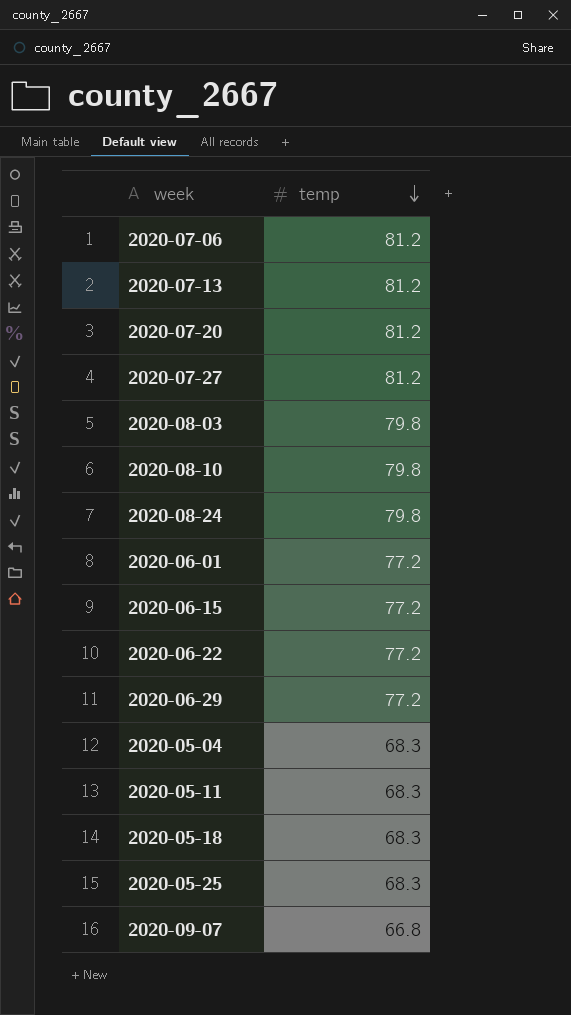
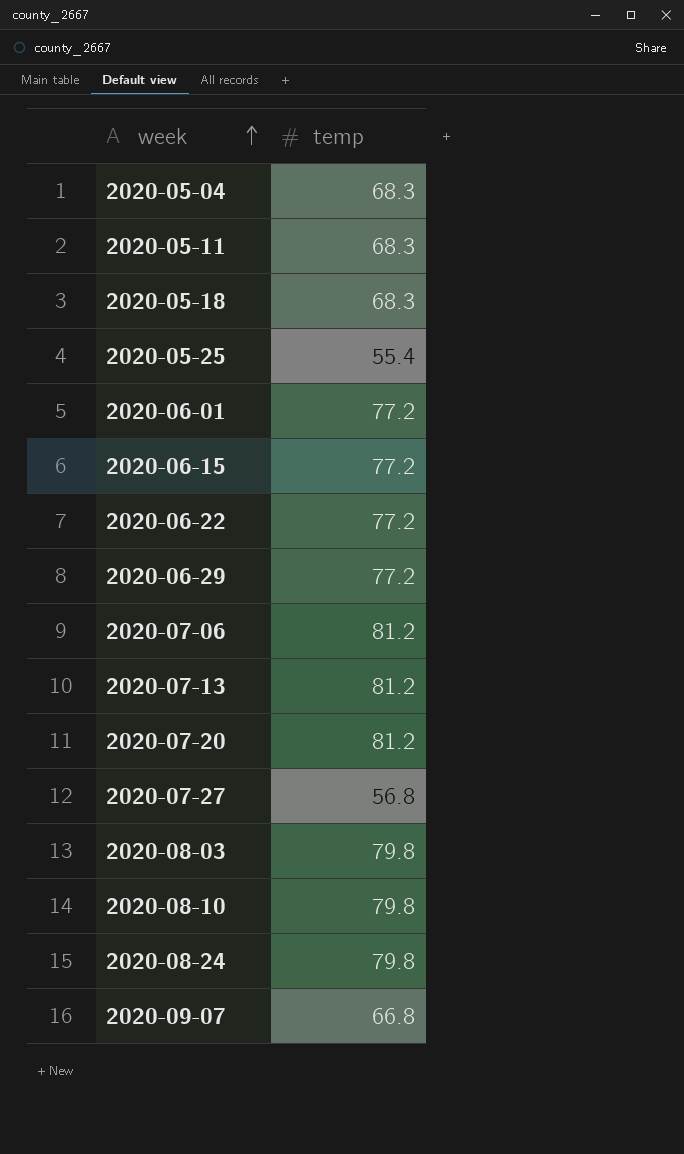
row order: temp descending -> week ascending
2020-05-25 | temp: 68.3 -> 55.4
2020-07-27 | temp: 81.2 -> 56.8

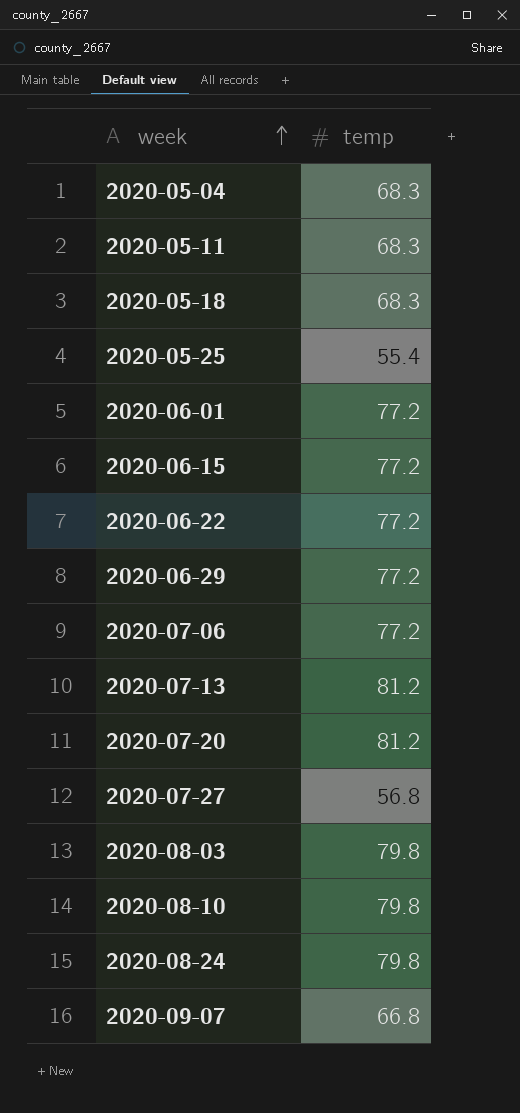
2020-07-06 | temp: 81.2 -> 77.2

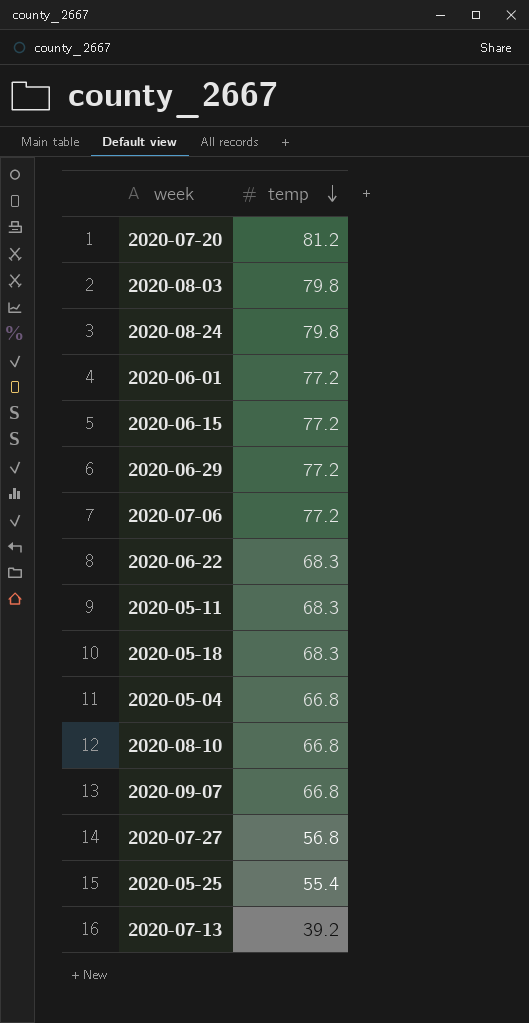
row order: week ascending -> temp descending
2020-06-22 | temp: 77.2 -> 68.3
2020-05-04 | temp: 68.3 -> 66.8
2020-08-10 | temp: 79.8 -> 66.8
2020-07-13 | temp: 81.2 -> 39.2

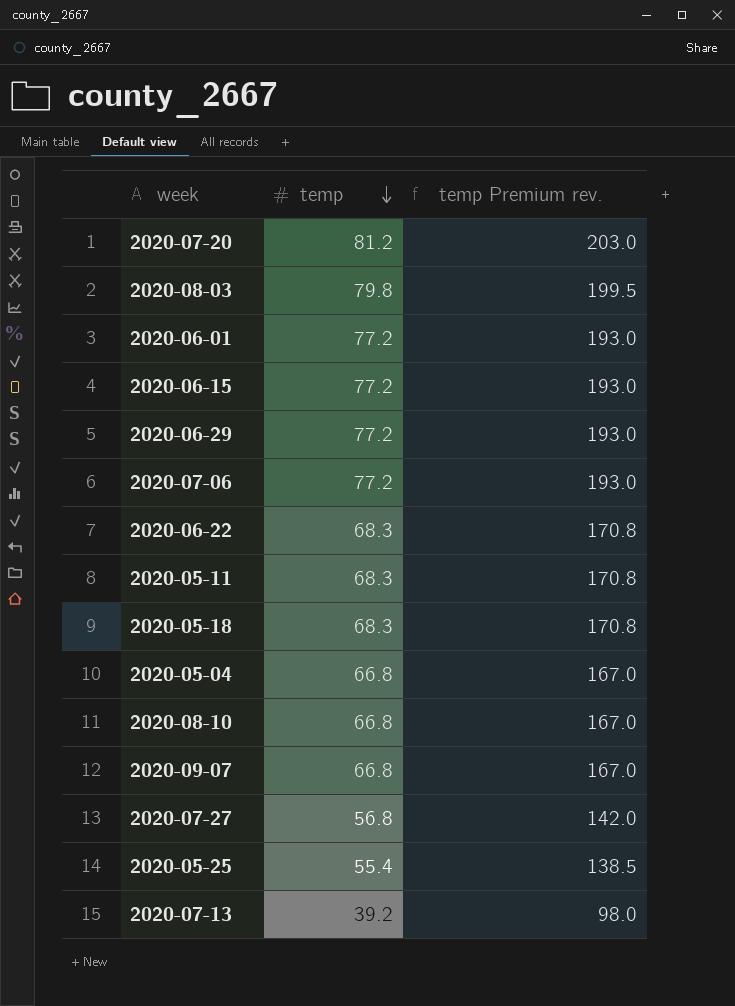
column temp Premium rev. | formula: none -> [temp] * 2.5
row 2020-08-24: 79.8 -> none

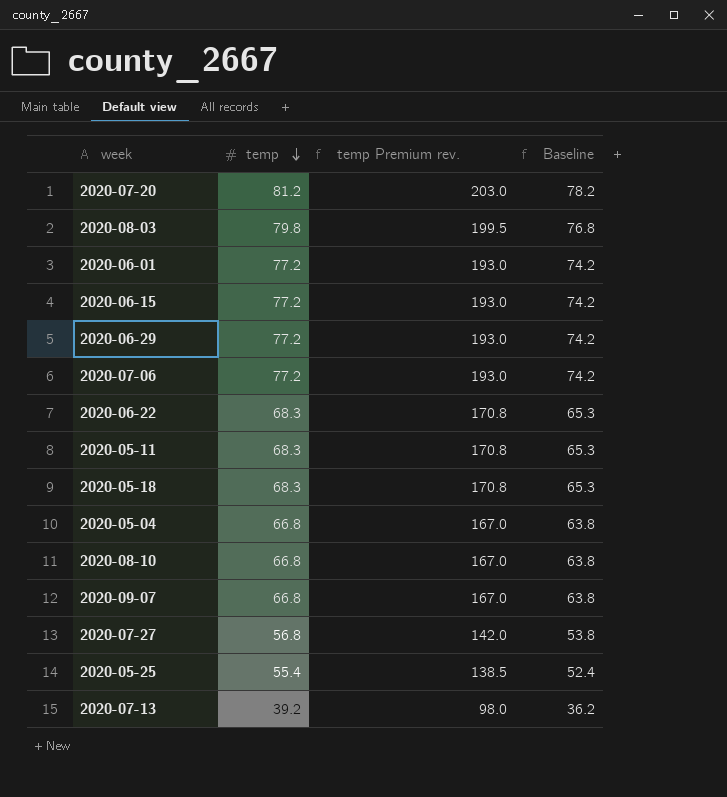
column Baseline | formula: none -> [temp] - 3

